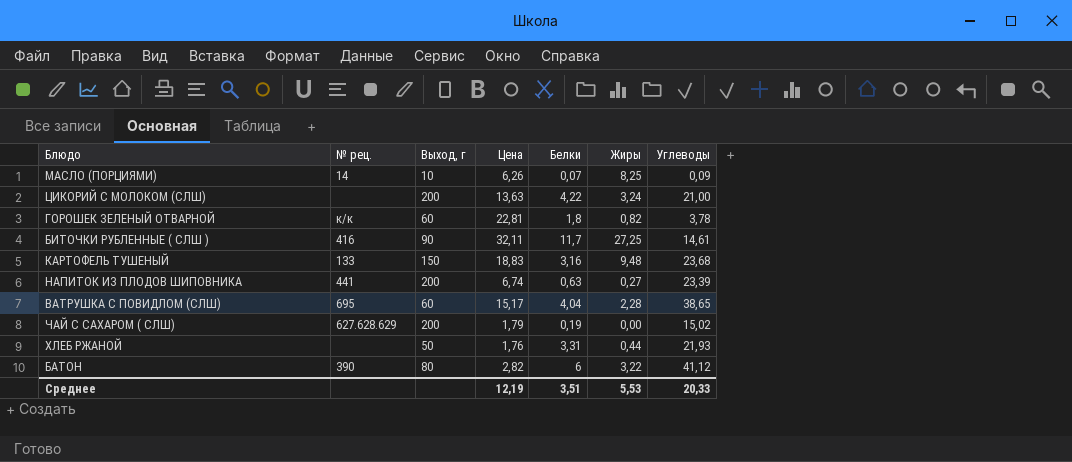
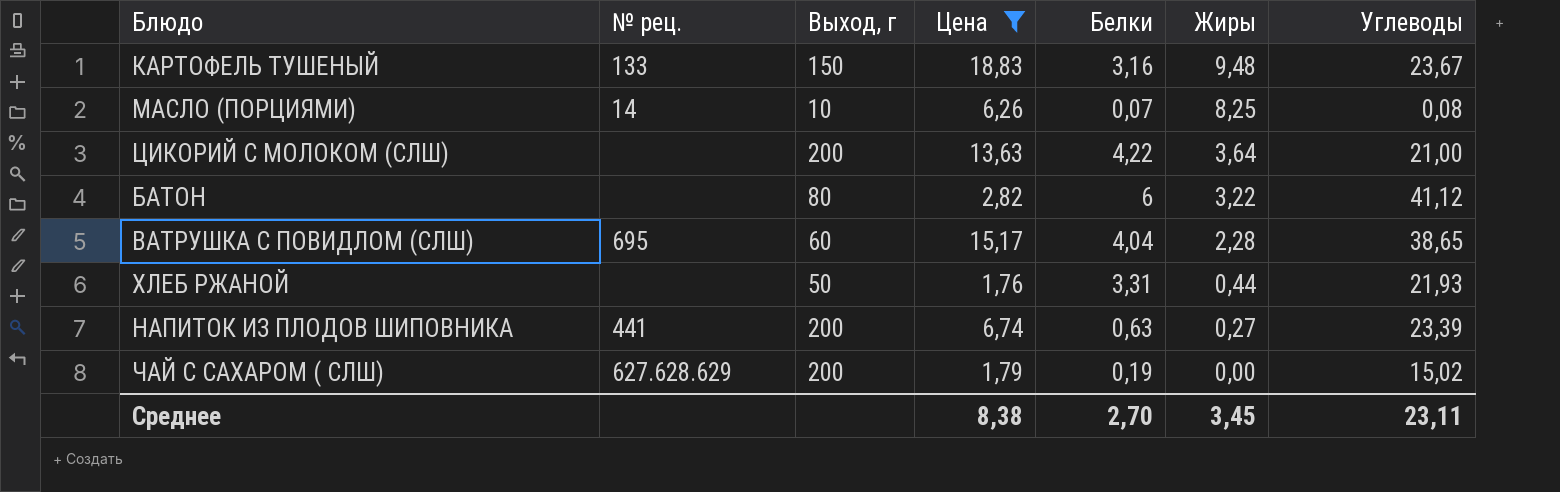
filter: none -> Цена <= 18,83
row order: none -> Жиры descending
КАРТОФЕЛЬ ТУШЕНЫЙ | Углеводы: 23,68 -> 23,67
МАСЛО (ПОРЦИЯМИ) | Углеводы: 0,09 -> 0,08
ЦИКОРИЙ С МОЛОКОМ (СЛШ) | Жиры: 3,24 -> 3,64
БАТОН | № рец.: 390 -> none
Среднее | Цена: 12,19 -> 8,38
Среднее | Белки: 3,51 -> 2,70
Среднее | Жиры: 5,53 -> 3,45
Среднее | Углеводы: 20,33 -> 23,11

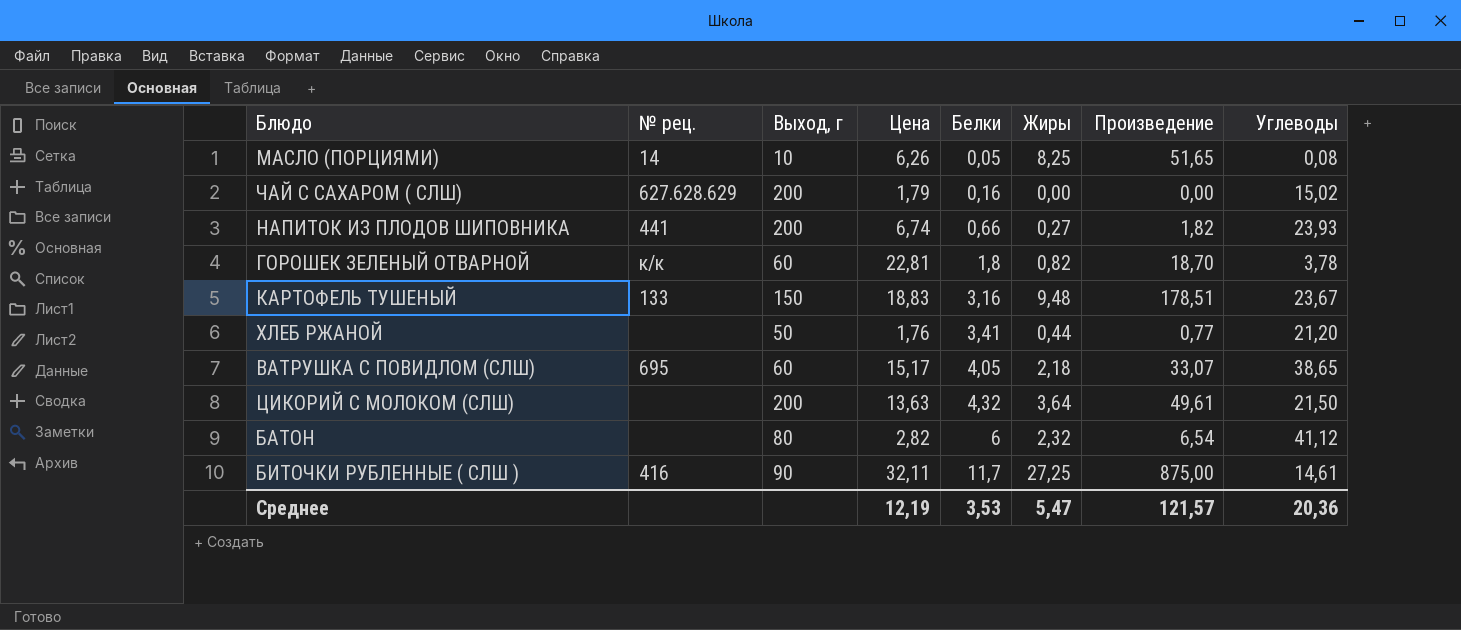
filter: Цена <= 18,83 -> none
row order: Жиры descending -> Белки ascending
column Произведение | formula: none -> [Цена] * [Жиры]
МАСЛО (ПОРЦИЯМИ) | Белки: 0,07 -> 0,05
ЧАЙ С САХАРОМ ( СЛШ) | Белки: 0,19 -> 0,16
НАПИТОК ИЗ ПЛОДОВ ШИПОВНИКА | Белки: 0,63 -> 0,66
НАПИТОК ИЗ ПЛОДОВ ШИПОВНИКА | Углеводы: 23,39 -> 23,93
ХЛЕБ РЖАНОЙ | Белки: 3,31 -> 3,41
ХЛЕБ РЖАНОЙ | Углеводы: 21,93 -> 21,20
ВАТРУШКА С ПОВИДЛОМ (СЛШ) | Белки: 4,04 -> 4,05
ВАТРУШКА С ПОВИДЛОМ (СЛШ) | Жиры: 2,28 -> 2,18
ЦИКОРИЙ С МОЛОКОМ (СЛШ) | Белки: 4,22 -> 4,32
ЦИКОРИЙ С МОЛОКОМ (СЛШ) | Углеводы: 21,00 -> 21,50
БАТОН | Жиры: 3,22 -> 2,32
Среднее | Цена: 8,38 -> 12,19
Среднее | Белки: 2,70 -> 3,53
Среднее | Жиры: 3,45 -> 5,47
Среднее | Углеводы: 23,11 -> 20,36

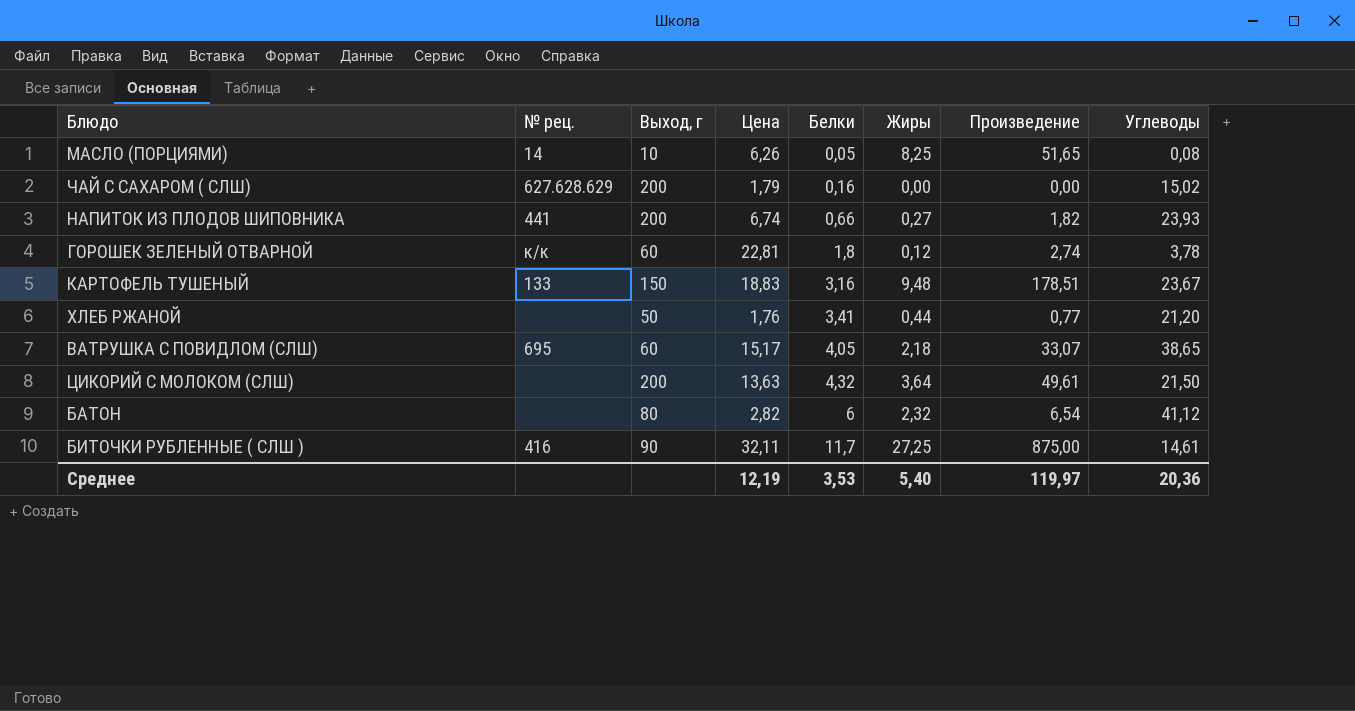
ГОРОШЕК ЗЕЛЕНЫЙ ОТВАРНОЙ | Жиры: 0,82 -> 0,12
ГОРОШЕК ЗЕЛЕНЫЙ ОТВАРНОЙ | Произведение: 18,70 -> 2,74
Среднее | Жиры: 5,47 -> 5,40
Среднее | Произведение: 121,57 -> 119,97

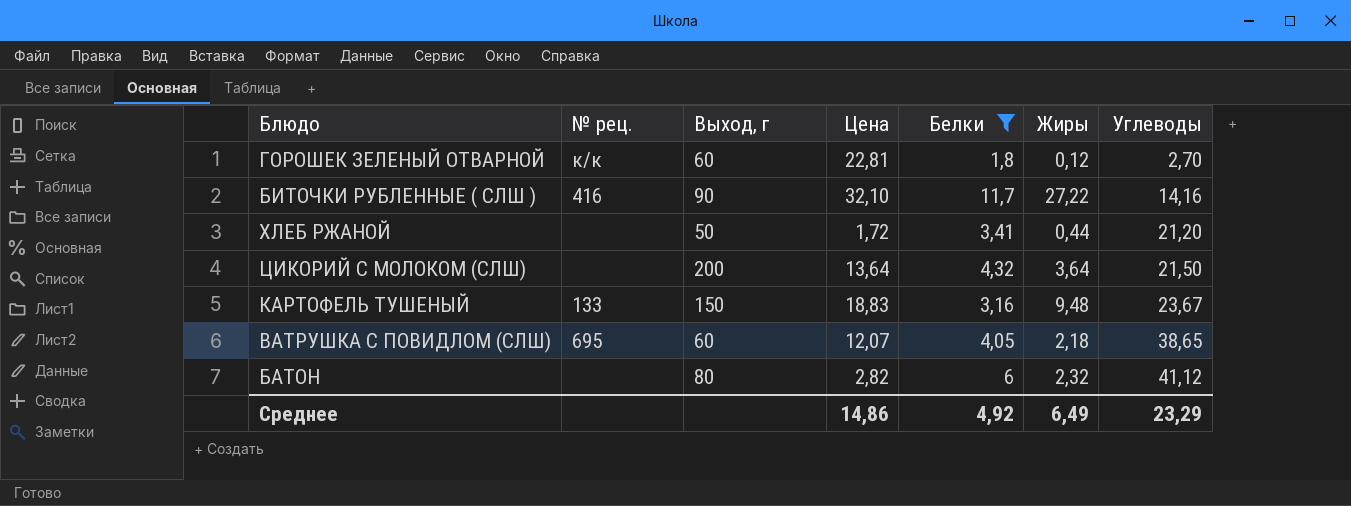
filter: none -> Белки >= 1,8
row order: Белки ascending -> Углеводы ascending
column Произведение | formula: [Цена] * [Жиры] -> none
ГОРОШЕК ЗЕЛЕНЫЙ ОТВАРНОЙ | Углеводы: 3,78 -> 2,70
БИТОЧКИ РУБЛЕННЫЕ ( СЛШ ) | Цена: 32,11 -> 32,10
БИТОЧКИ РУБЛЕННЫЕ ( СЛШ ) | Жиры: 27,25 -> 27,22
БИТОЧКИ РУБЛЕННЫЕ ( СЛШ ) | Углеводы: 14,61 -> 14,16
ХЛЕБ РЖАНОЙ | Цена: 1,76 -> 1,72
ЦИКОРИЙ С МОЛОКОМ (СЛШ) | Цена: 13,63 -> 13,64
ВАТРУШКА С ПОВИДЛОМ (СЛШ) | Цена: 15,17 -> 12,07
Среднее | Цена: 12,19 -> 14,86
Среднее | Белки: 3,53 -> 4,92
Среднее | Жиры: 5,40 -> 6,49
Среднее | Углеводы: 20,36 -> 23,29

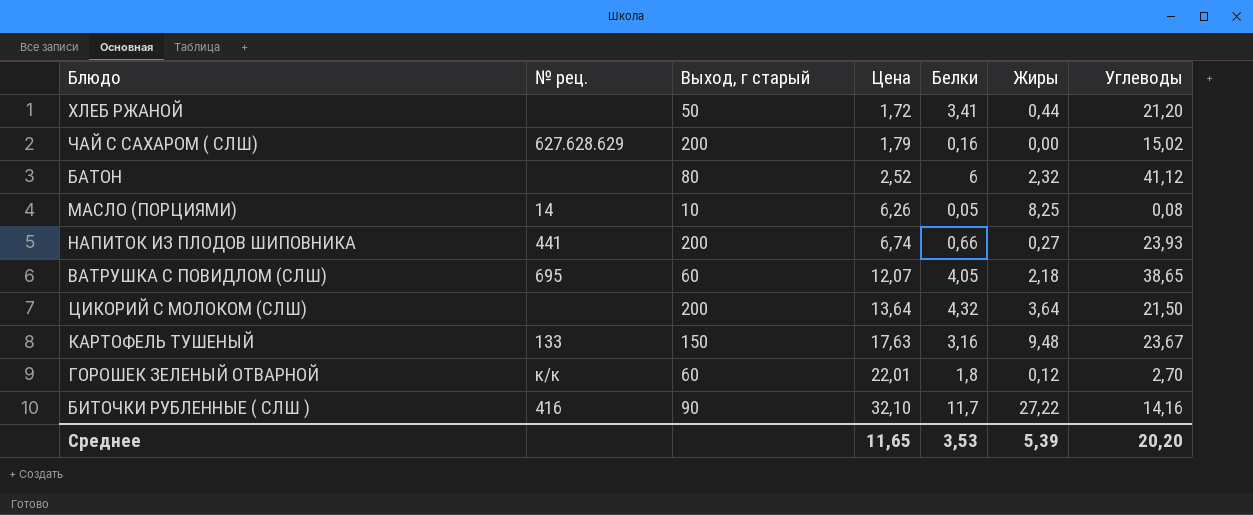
filter: Белки >= 1,8 -> none
row order: Углеводы ascending -> Цена ascending
column name: Выход, г -> Выход, г старый
БАТОН | Цена: 2,82 -> 2,52
КАРТОФЕЛЬ ТУШЕНЫЙ | Цена: 18,83 -> 17,63
ГОРОШЕК ЗЕЛЕНЫЙ ОТВАРНОЙ | Цена: 22,81 -> 22,01
Среднее | Цена: 14,86 -> 11,65
Среднее | Белки: 4,92 -> 3,53
Среднее | Жиры: 6,49 -> 5,39
Среднее | Углеводы: 23,29 -> 20,20

